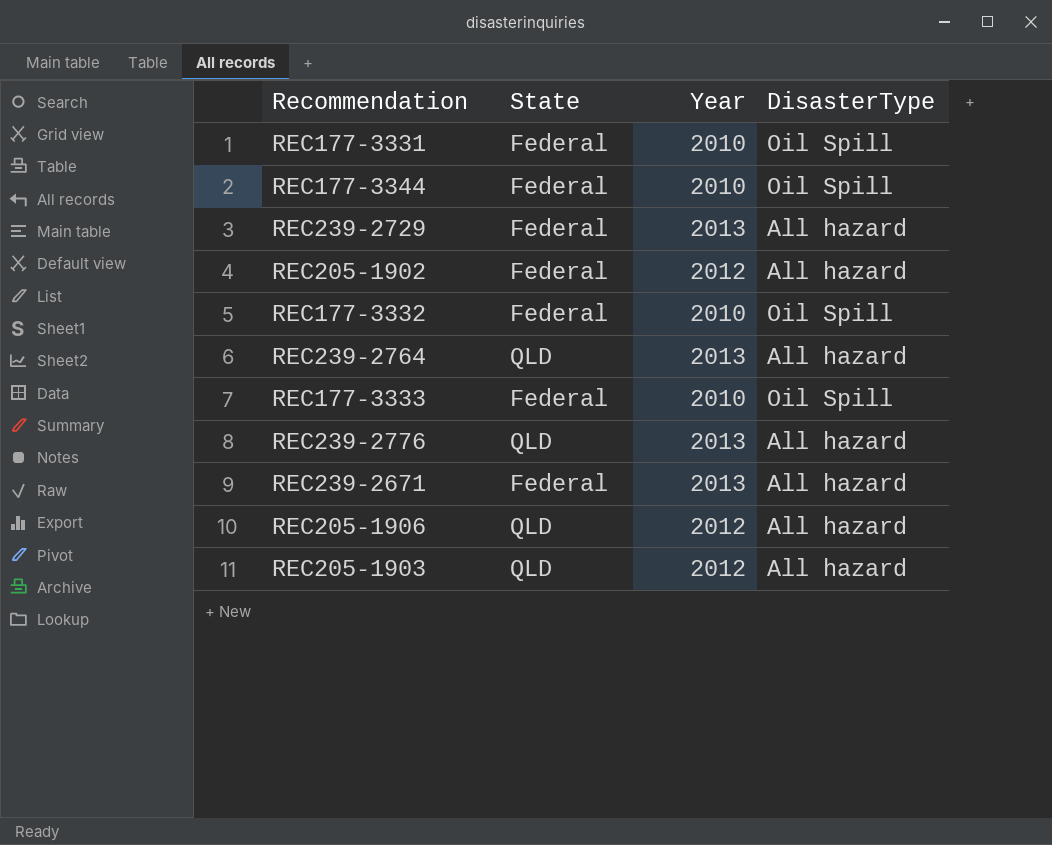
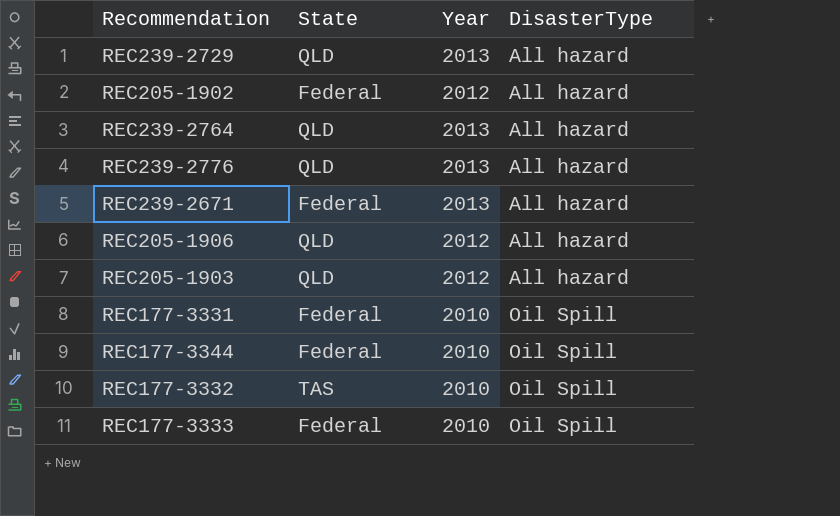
row order: none -> DisasterType ascending
REC239-2729 | State: Federal -> QLD
REC177-3332 | State: Federal -> TAS

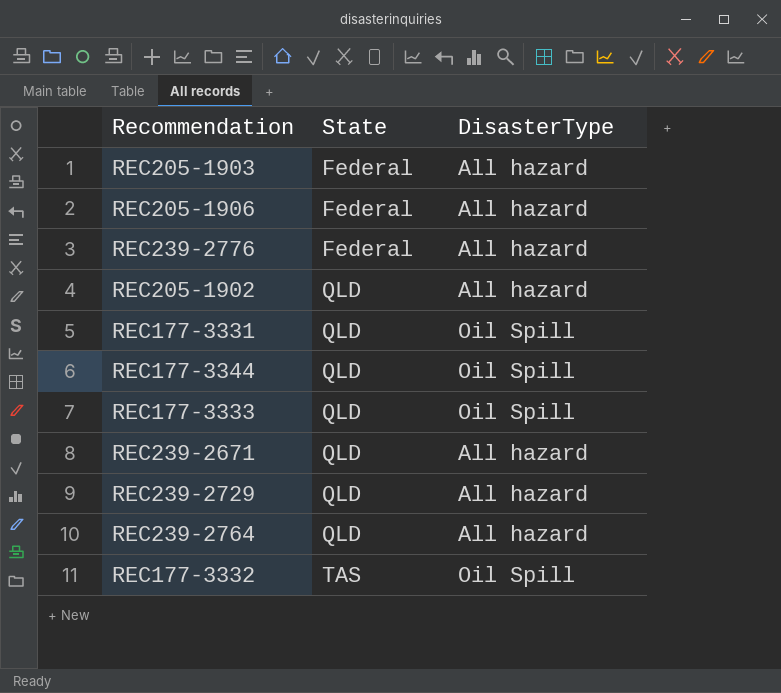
row order: DisasterType ascending -> State ascending
column Year | position: 3 -> none
REC205-1903 | State: QLD -> Federal
REC205-1906 | State: QLD -> Federal
REC239-2776 | State: QLD -> Federal
REC205-1902 | State: Federal -> QLD
REC177-3331 | State: Federal -> QLD
REC177-3344 | State: Federal -> QLD
REC177-3333 | State: Federal -> QLD
REC239-2671 | State: Federal -> QLD

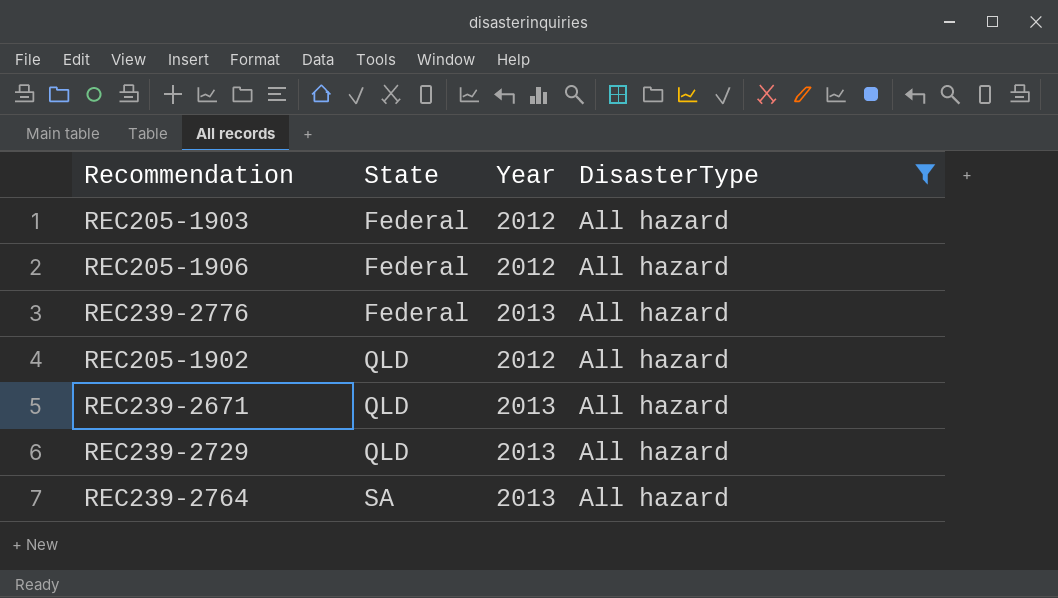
filter: none -> DisasterType = All hazard
column Year | position: none -> 3
REC239-2764 | State: QLD -> SA

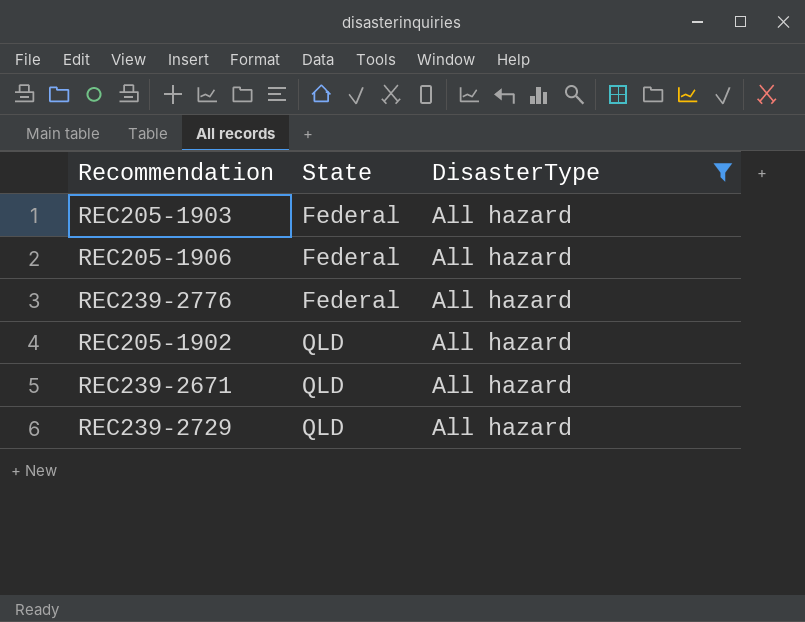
column Year | position: 3 -> none
row REC239-2764: SA | 2013 | All hazard -> none

